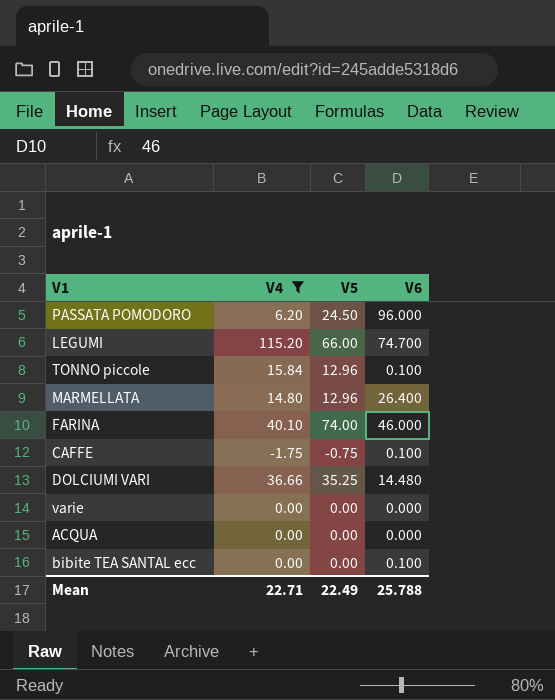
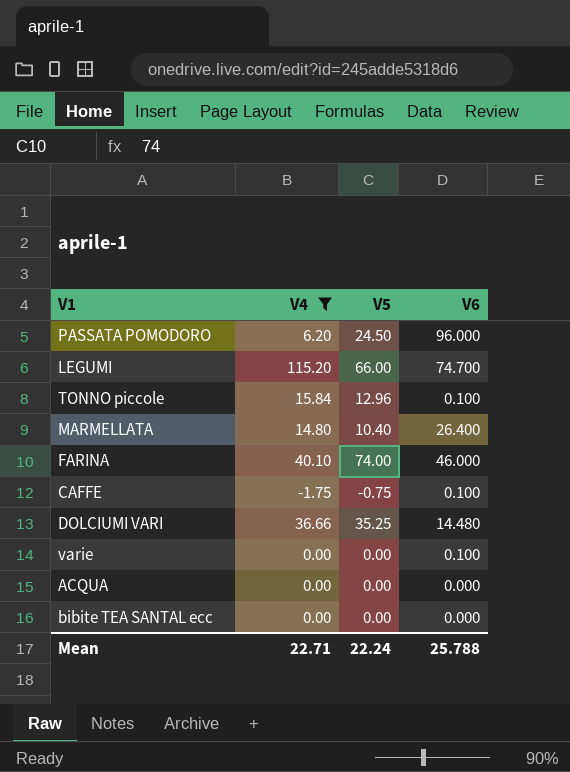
MARMELLATA | V5: 12.96 -> 10.40
varie | V6: 0.000 -> 0.100
bibite TEA SANTAL ecc | V6: 0.100 -> 0.000
Mean | V5: 22.49 -> 22.24

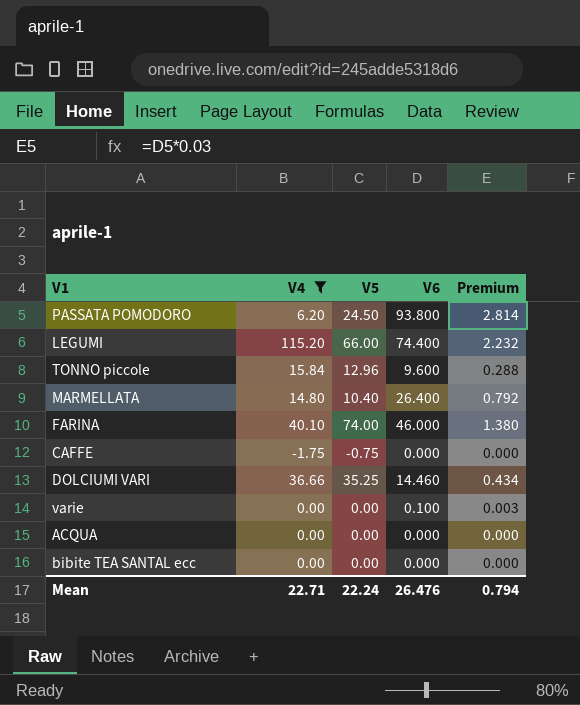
column Premium | formula: none -> [V6] * 0.03
PASSATA POMODORO | V6: 96.000 -> 93.800
LEGUMI | V6: 74.700 -> 74.400
TONNO piccole | V6: 0.100 -> 9.600
CAFFE | V6: 0.100 -> 0.000
DOLCIUMI VARI | V6: 14.480 -> 14.460
Mean | V6: 25.788 -> 26.476

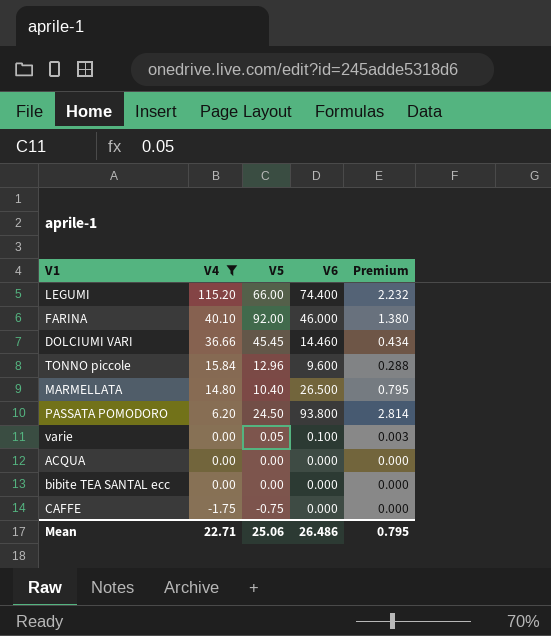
row order: none -> V4 descending
FARINA | V5: 74.00 -> 92.00
DOLCIUMI VARI | V5: 35.25 -> 45.45
MARMELLATA | V6: 26.400 -> 26.500
MARMELLATA | Premium: 0.792 -> 0.795
varie | V5: 0.00 -> 0.05
Mean | V5: 22.24 -> 25.06
Mean | V6: 26.476 -> 26.486
Mean | Premium: 0.794 -> 0.795

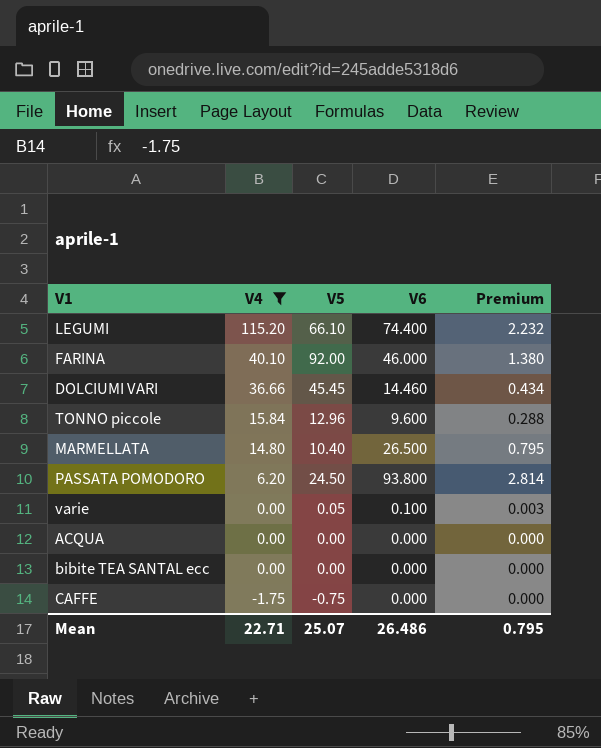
LEGUMI | V5: 66.00 -> 66.10
Mean | V5: 25.06 -> 25.07

